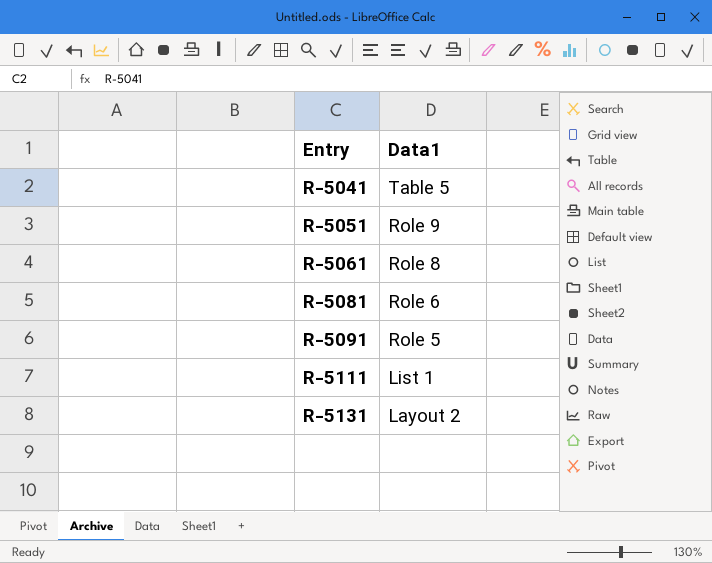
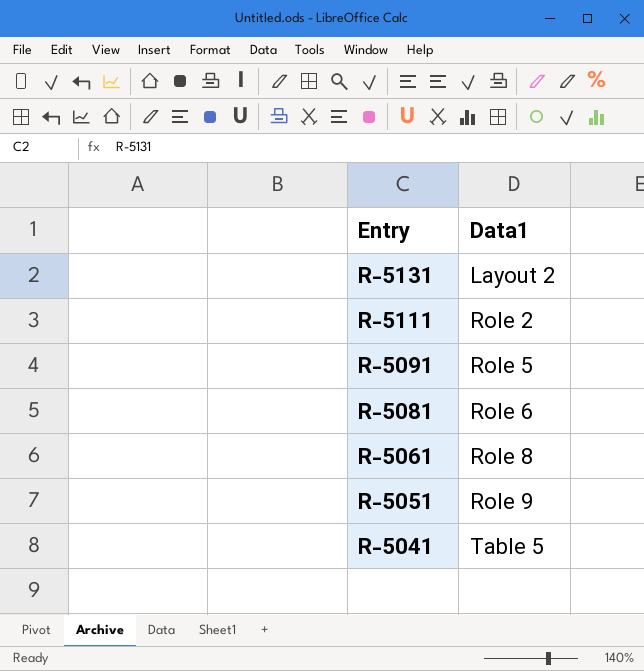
row order: Entry ascending -> Entry descending
R-5111 | Data1: List 1 -> Role 2

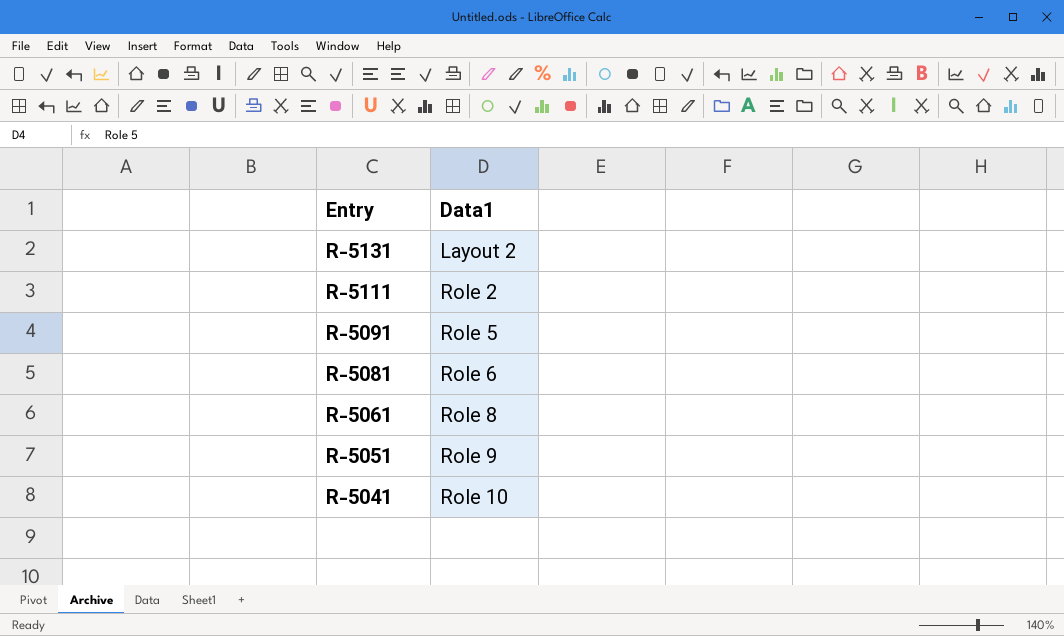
R-5041 | Data1: Table 5 -> Role 10

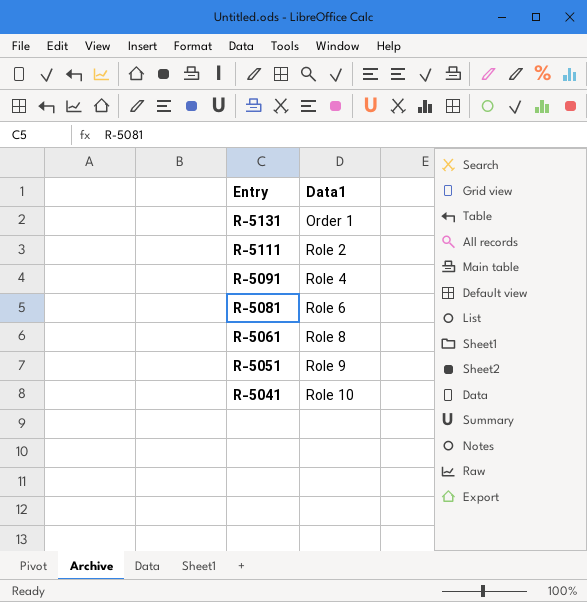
R-5131 | Data1: Layout 2 -> Order 1
R-5091 | Data1: Role 5 -> Role 4

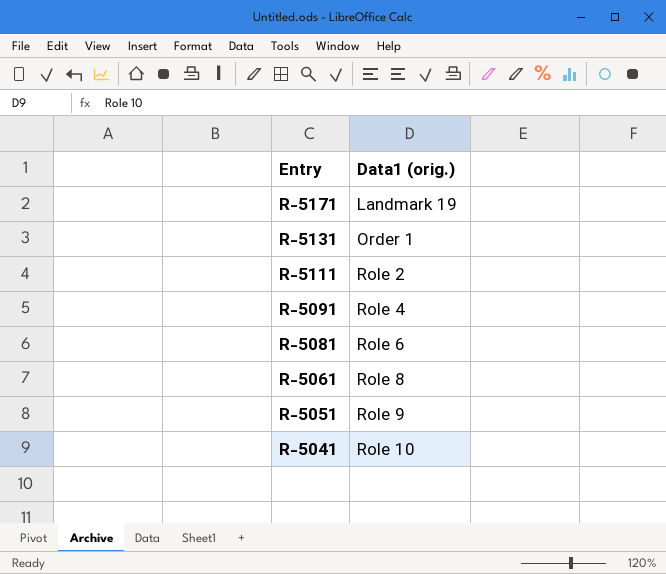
column name: Data1 -> Data1 (orig.)
row R-5171: none -> Landmark 19

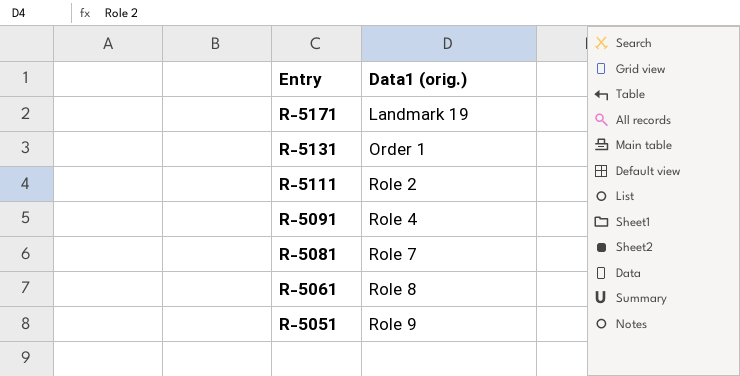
row R-5041: Role 10 -> none
R-5081 | Data1 (orig.): Role 6 -> Role 7

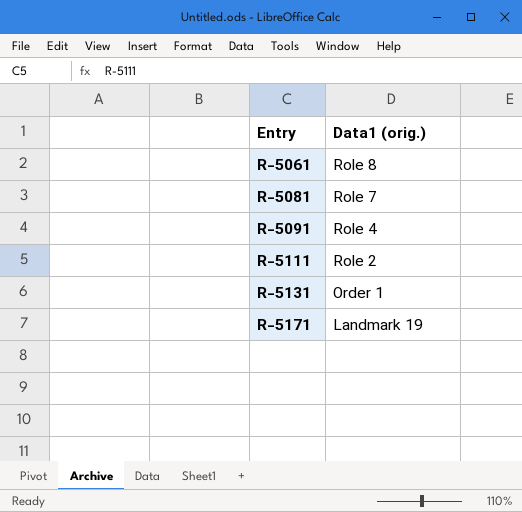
row order: Entry descending -> Entry ascending
row R-5051: Role 9 -> none

